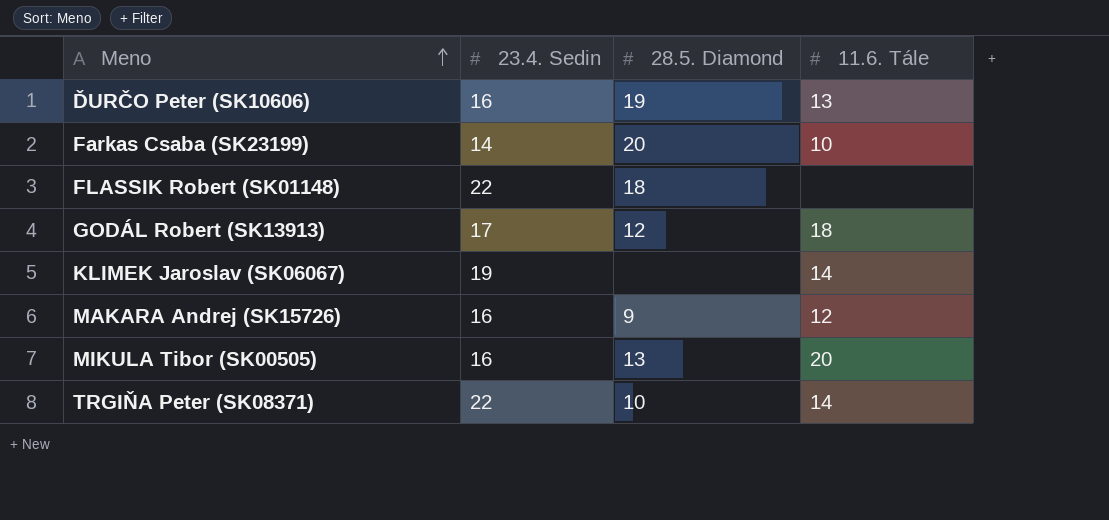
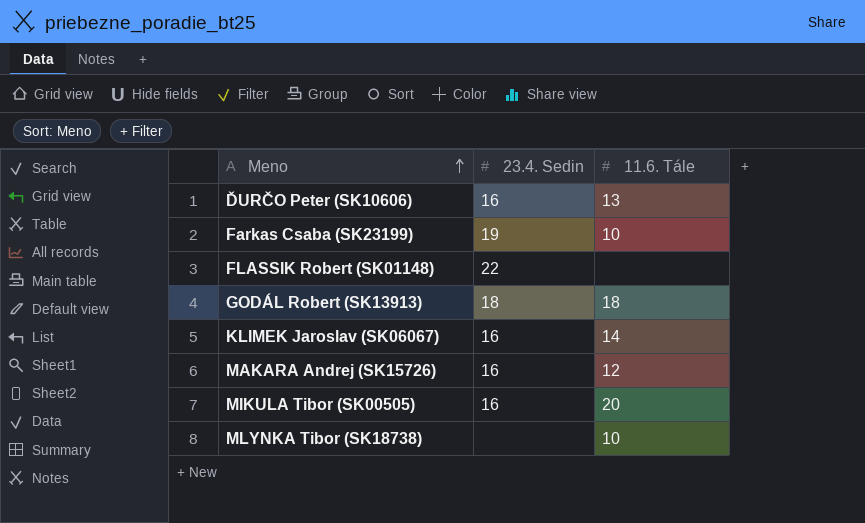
column 28.5. Diamond | position: 3 -> none
row TRGIŇA Peter (SK08371): 22 | 10 | 14 -> none
Farkas Csaba (SK23199) | 23.4. Sedin: 14 -> 19
GODÁL Robert (SK13913) | 23.4. Sedin: 17 -> 18
KLIMEK Jaroslav (SK06067) | 23.4. Sedin: 19 -> 16
row MLYNKA Tibor (SK18738): none -> none | 10

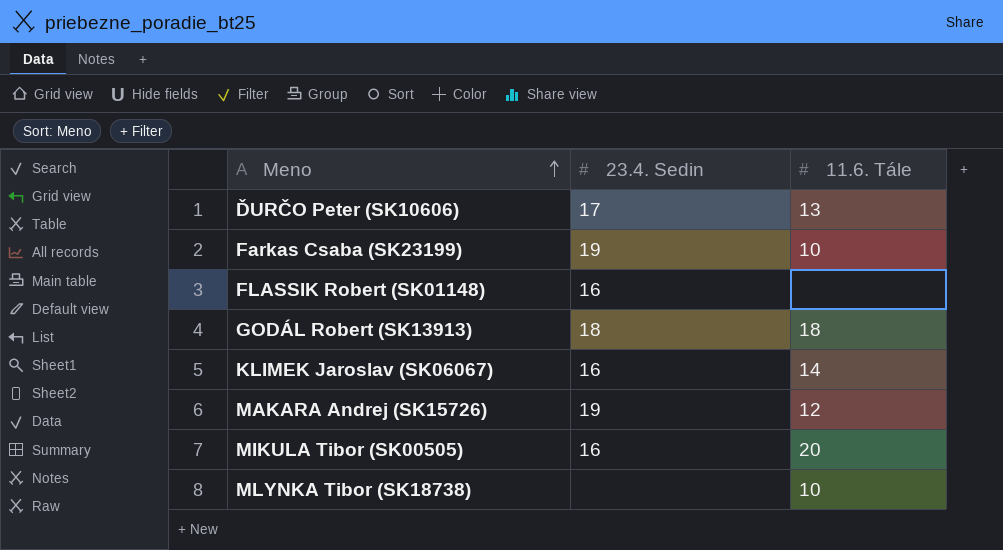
ĎURČO Peter (SK10606) | 23.4. Sedin: 16 -> 17
FLASSIK Robert (SK01148) | 23.4. Sedin: 22 -> 16
MAKARA Andrej (SK15726) | 23.4. Sedin: 16 -> 19

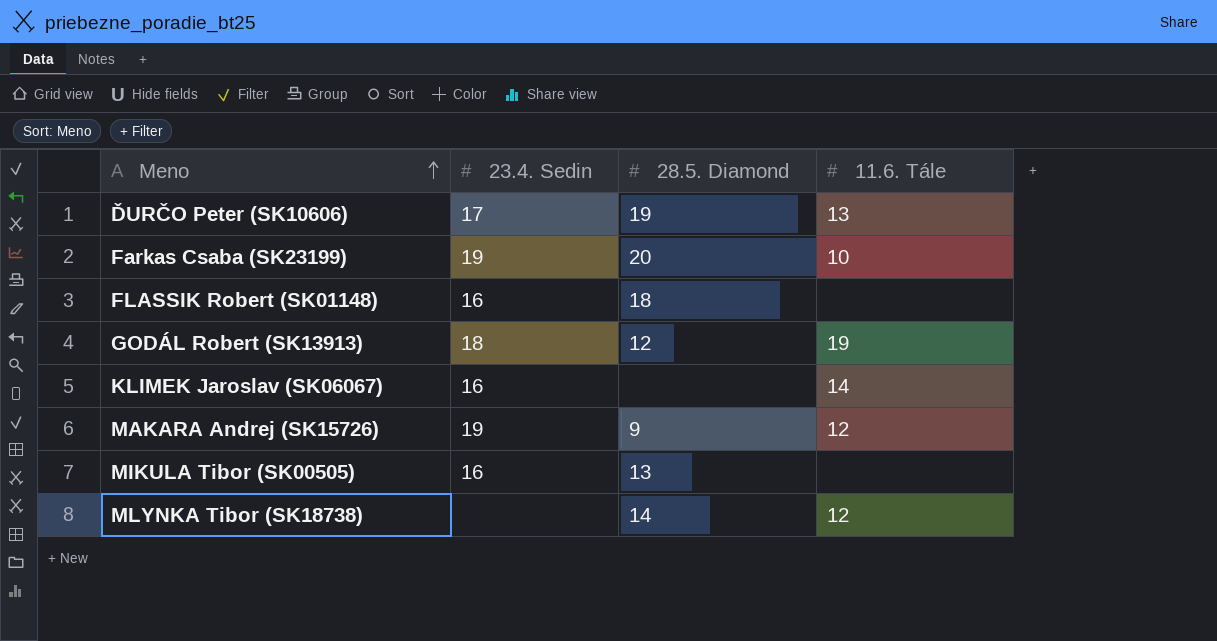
column 28.5. Diamond | position: none -> 3
GODÁL Robert (SK13913) | 11.6. Tále: 18 -> 19
MIKULA Tibor (SK00505) | 11.6. Tále: 20 -> none
MLYNKA Tibor (SK18738) | 11.6. Tále: 10 -> 12

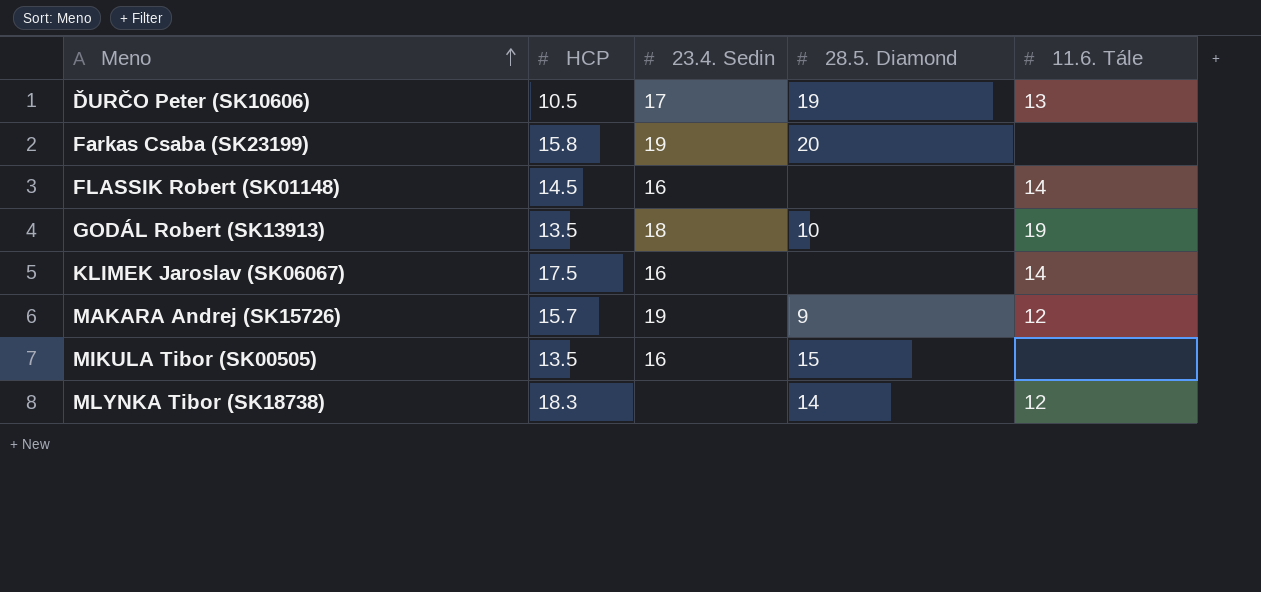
column HCP | position: none -> 2
Farkas Csaba (SK23199) | 11.6. Tále: 10 -> none
FLASSIK Robert (SK01148) | 28.5. Diamond: 18 -> none
FLASSIK Robert (SK01148) | 11.6. Tále: none -> 14
GODÁL Robert (SK13913) | 28.5. Diamond: 12 -> 10
MIKULA Tibor (SK00505) | 28.5. Diamond: 13 -> 15

